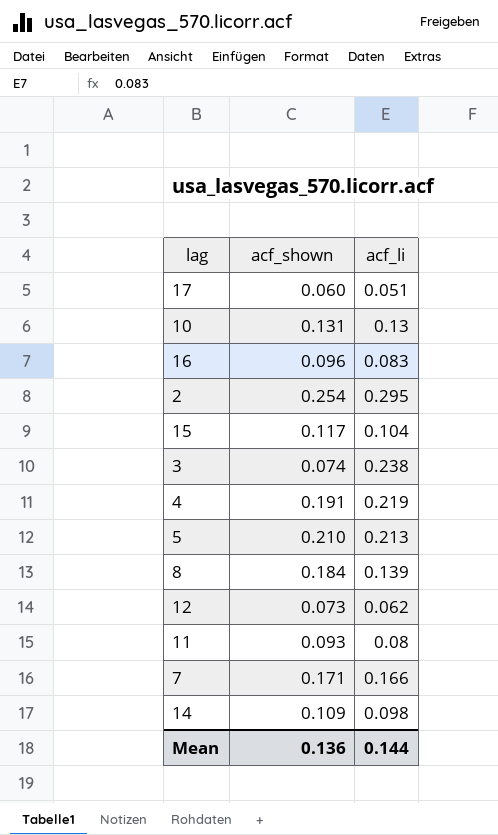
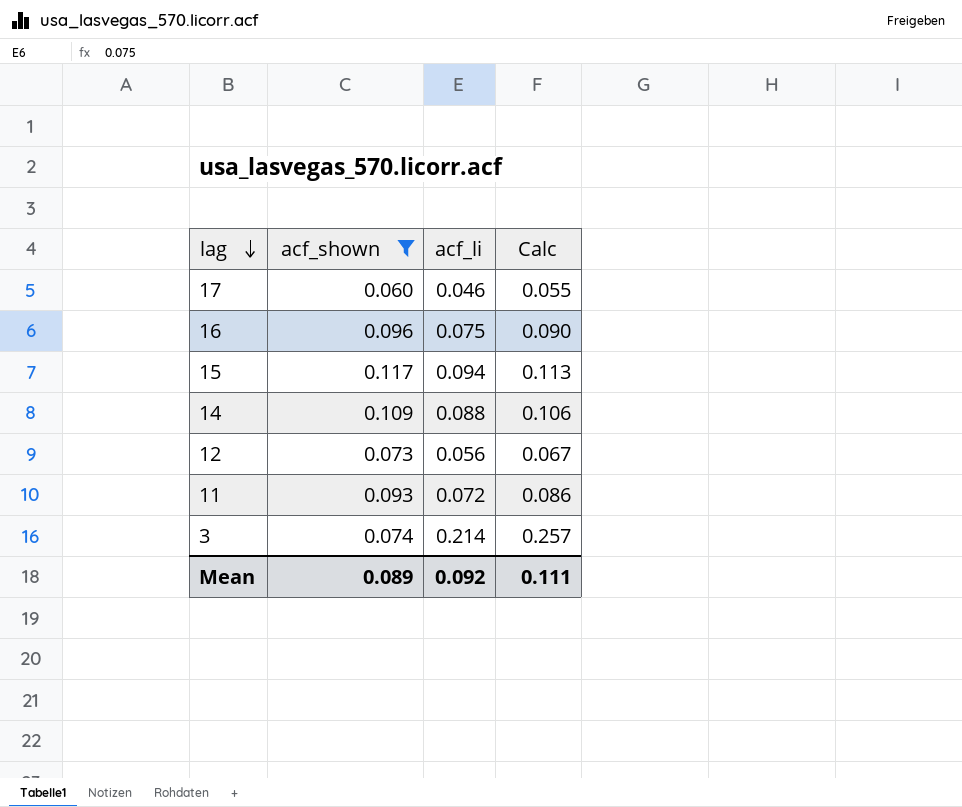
filter: none -> acf_shown <= 0.117
row order: none -> lag descending
column Calc | formula: none -> [acf_li] * 1.2
17 | acf_li: 0.051 -> 0.046
16 | acf_li: 0.083 -> 0.075
15 | acf_li: 0.104 -> 0.094
14 | acf_li: 0.098 -> 0.088
12 | acf_li: 0.062 -> 0.056
11 | acf_li: 0.08 -> 0.072
3 | acf_li: 0.238 -> 0.214
Mean | acf_shown: 0.136 -> 0.089
Mean | acf_li: 0.144 -> 0.092

